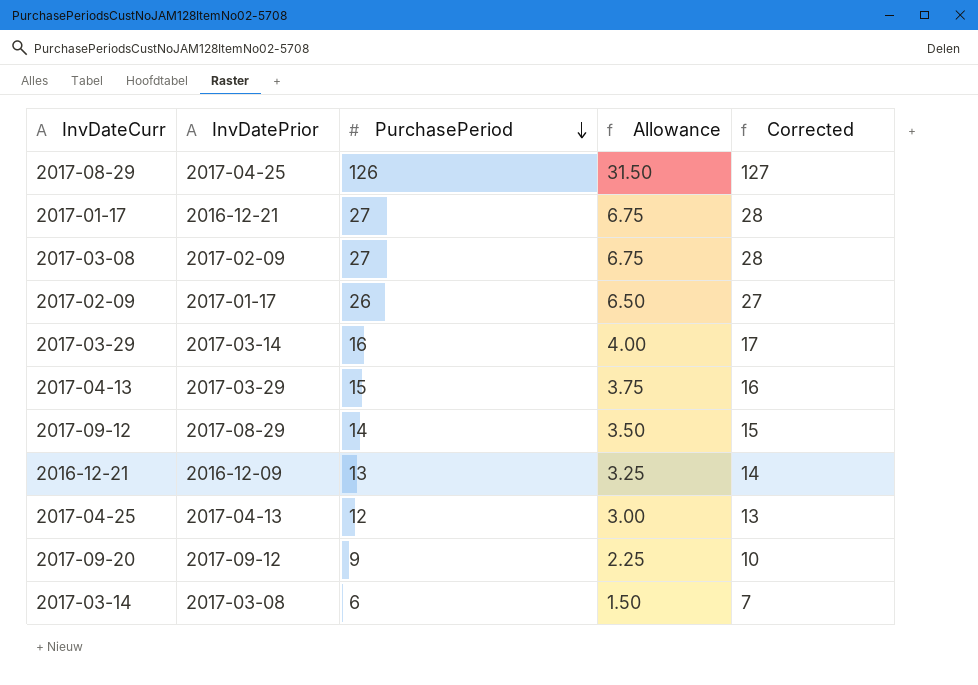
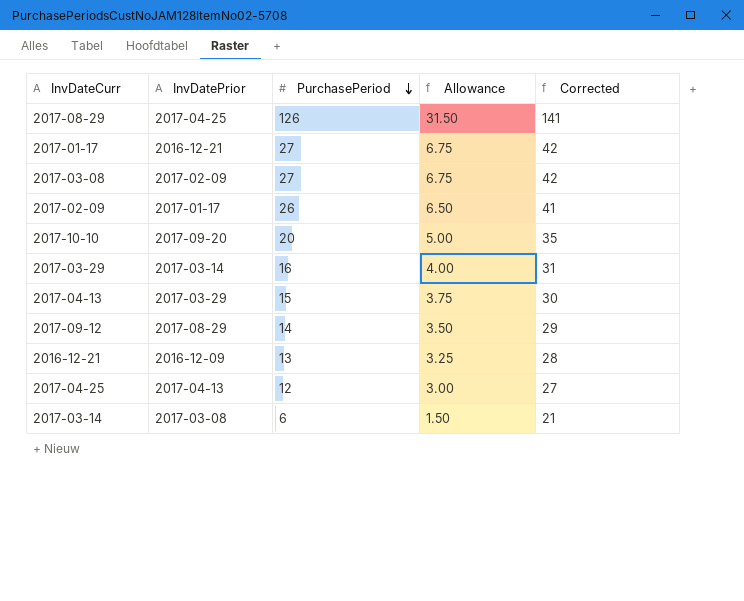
column Corrected | formula: [PurchasePeriod] + 1 -> [PurchasePeriod] + 15
row 2017-09-20: 2017-09-12 | 9 | 2.25 | 10 -> none
row 2017-10-10: none -> 2017-09-20 | 20 | 5.00 | 35

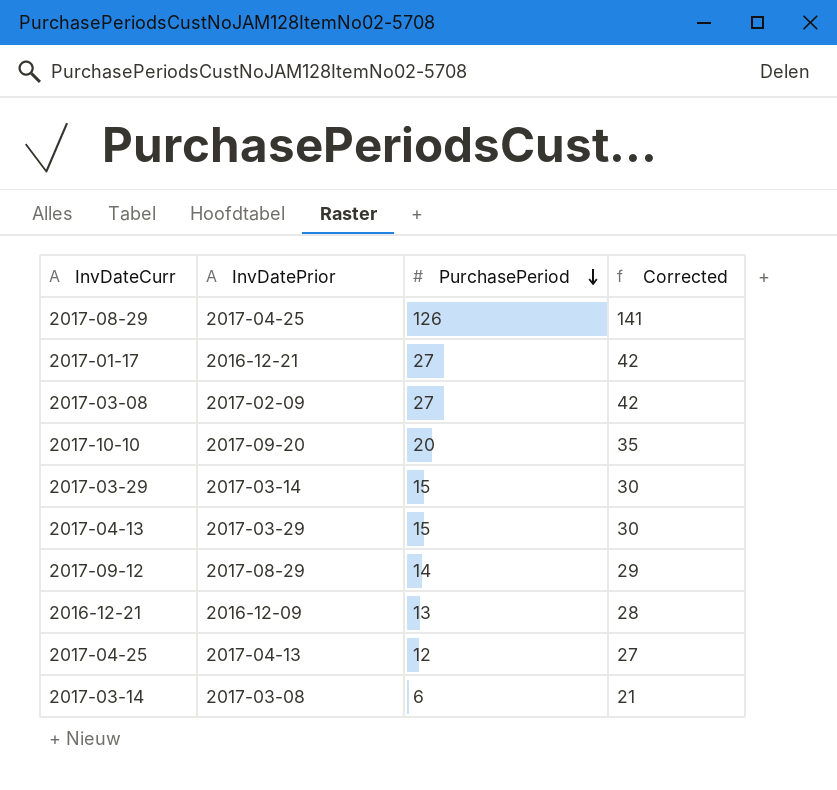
column Allowance | formula: [PurchasePeriod] * 0.25 -> none
row 2017-02-09: 2017-01-17 | 26 | 6.50 | 41 -> none
2017-03-29 | PurchasePeriod: 16 -> 15
2017-03-29 | Corrected: 31 -> 30

